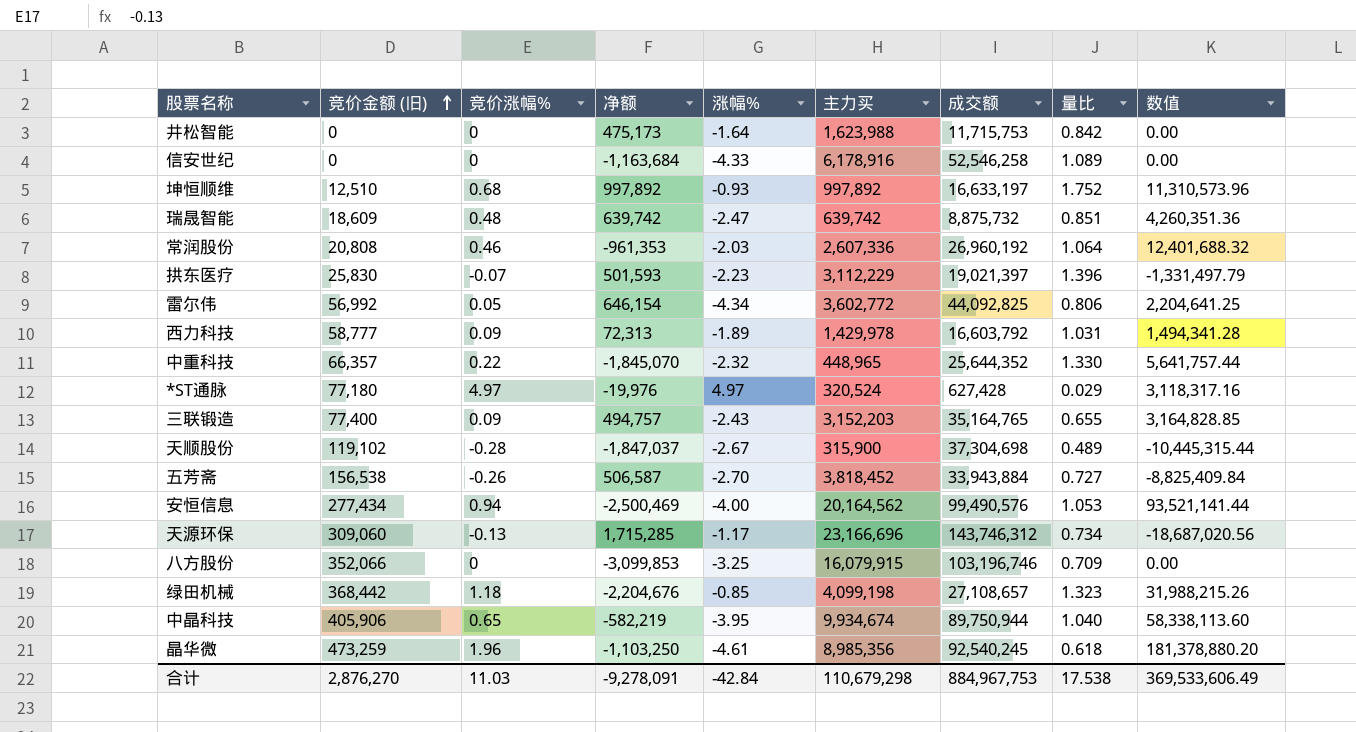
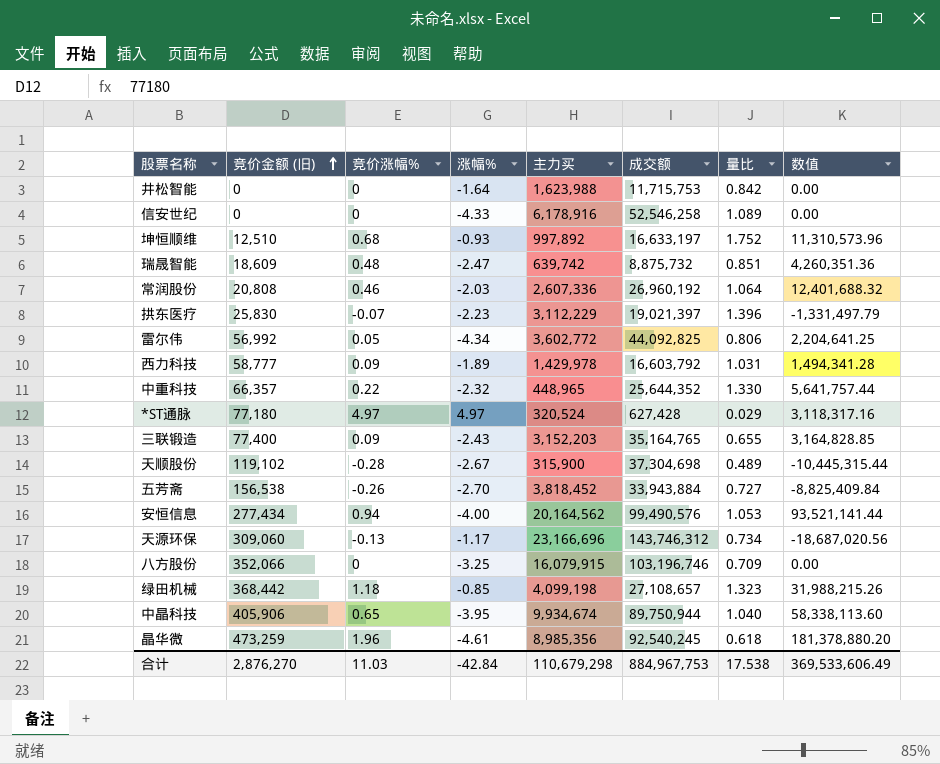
column 净额 | position: 4 -> none

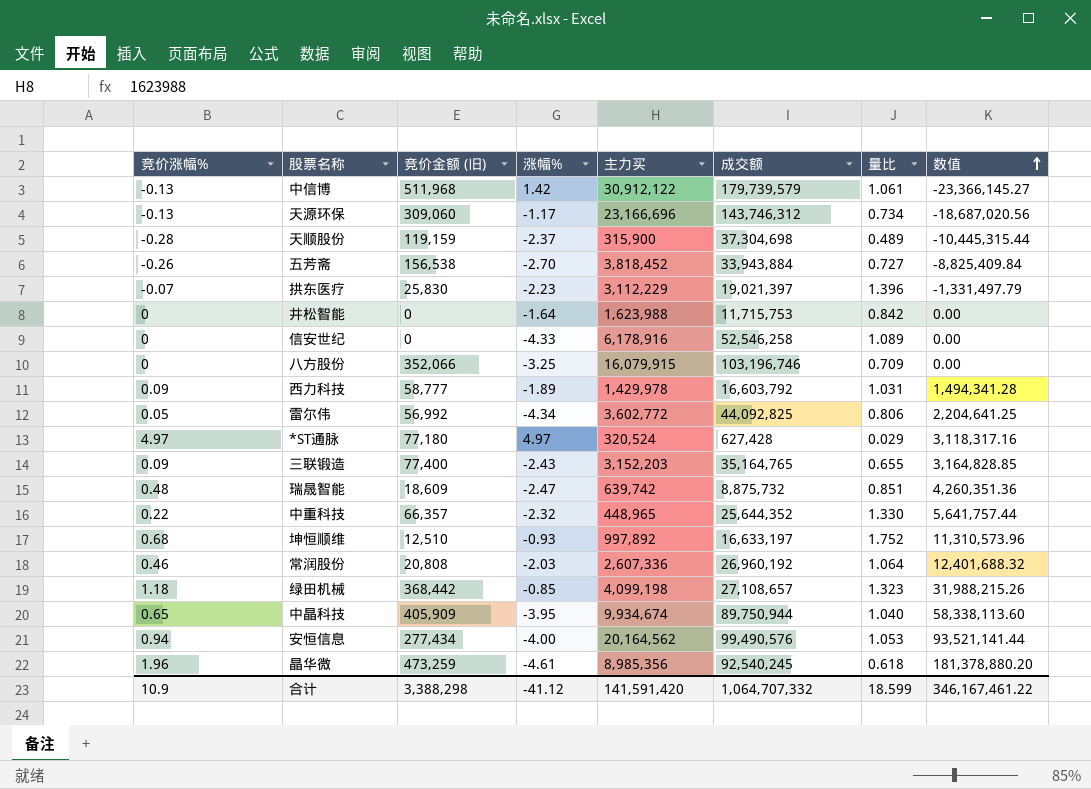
row order: 竞价金额 (旧) ascending -> 数值 ascending
column 竞价涨幅% | position: 3 -> 1
row 中信博: none -> -0.13 | 511,968 | 1.42 | 30,912,122 | 179,739,579 | 1.061 | -23,366,145.27
天顺股份 | 竞价金额 (旧): 119,102 -> 119,159
天顺股份 | 涨幅%: -2.67 -> -2.37
中晶科技 | 竞价金额 (旧): 405,906 -> 405,909
合计 | 竞价涨幅%: 11.03 -> 10.9
合计 | 竞价金额 (旧): 2,876,270 -> 3,388,298
合计 | 涨幅%: -42.84 -> -41.12
合计 | 主力买: 110,679,298 -> 141,591,420
合计 | 成交额: 884,967,753 -> 1,064,707,332
合计 | 量比: 17.538 -> 18.599
合计 | 数值: 369,533,606.49 -> 346,167,461.22

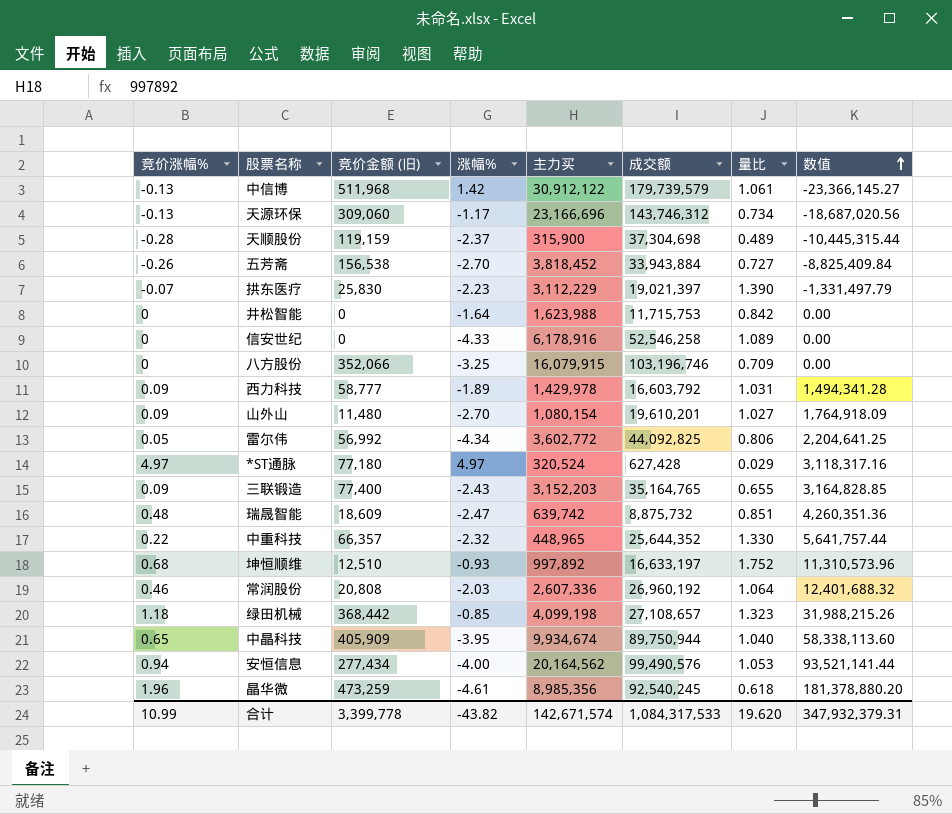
拱东医疗 | 量比: 1.396 -> 1.390
row 山外山: none -> 0.09 | 11,480 | -2.70 | 1,080,154 | 19,610,201 | 1.027 | 1,764,918.09
合计 | 竞价涨幅%: 10.9 -> 10.99
合计 | 竞价金额 (旧): 3,388,298 -> 3,399,778
合计 | 涨幅%: -41.12 -> -43.82
合计 | 主力买: 141,591,420 -> 142,671,574
合计 | 成交额: 1,064,707,332 -> 1,084,317,533
合计 | 量比: 18.599 -> 19.620
合计 | 数值: 346,167,461.22 -> 347,932,379.31

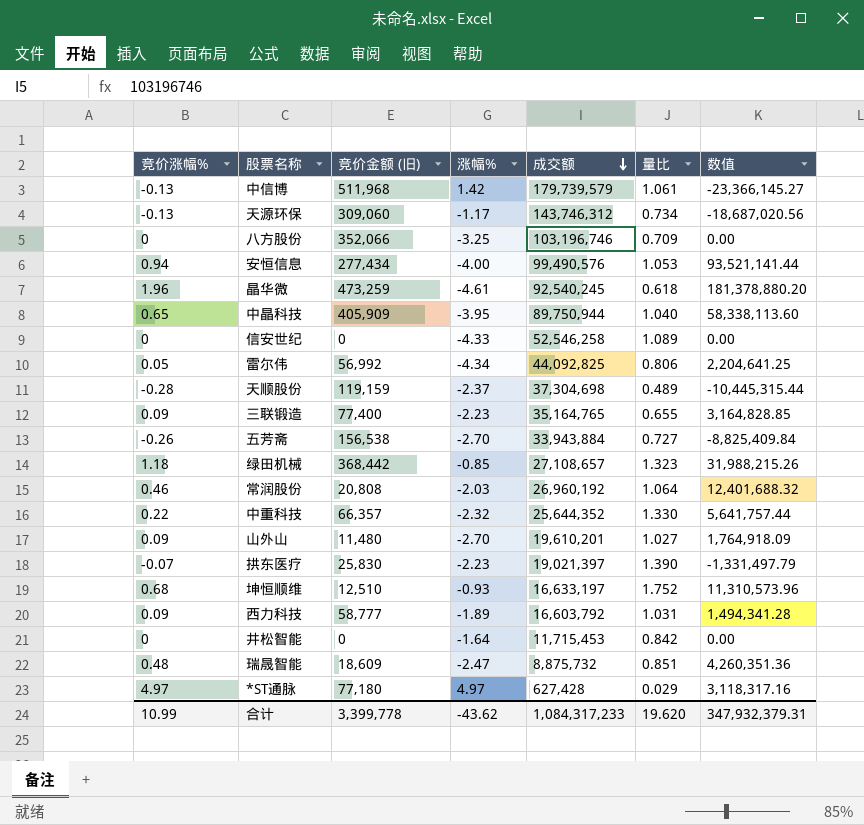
row order: 数值 ascending -> 成交额 descending
column 主力买 | position: 5 -> none
三联锻造 | 涨幅%: -2.43 -> -2.23
井松智能 | 成交额: 11,715,753 -> 11,715,453
合计 | 涨幅%: -43.82 -> -43.62
合计 | 成交额: 1,084,317,533 -> 1,084,317,233

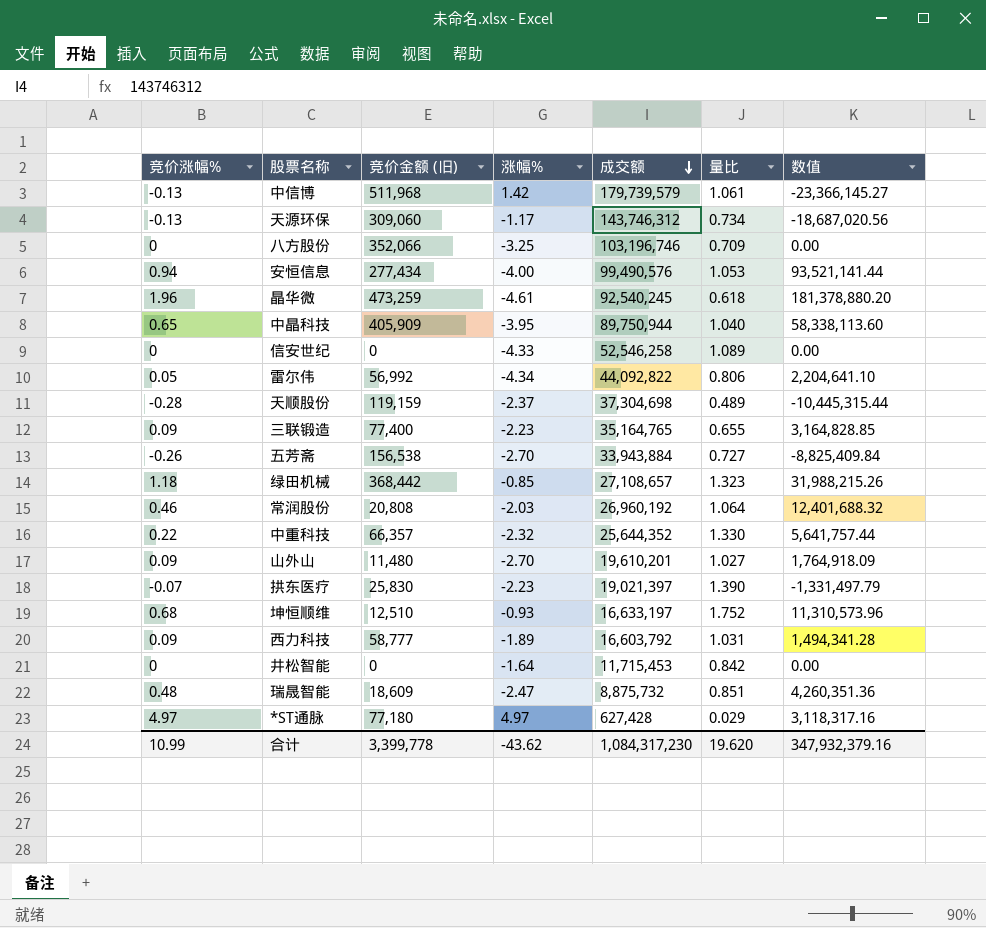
雷尔伟 | 成交额: 44,092,825 -> 44,092,822
雷尔伟 | 数值: 2,204,641.25 -> 2,204,641.10
合计 | 成交额: 1,084,317,233 -> 1,084,317,230
合计 | 数值: 347,932,379.31 -> 347,932,379.16

